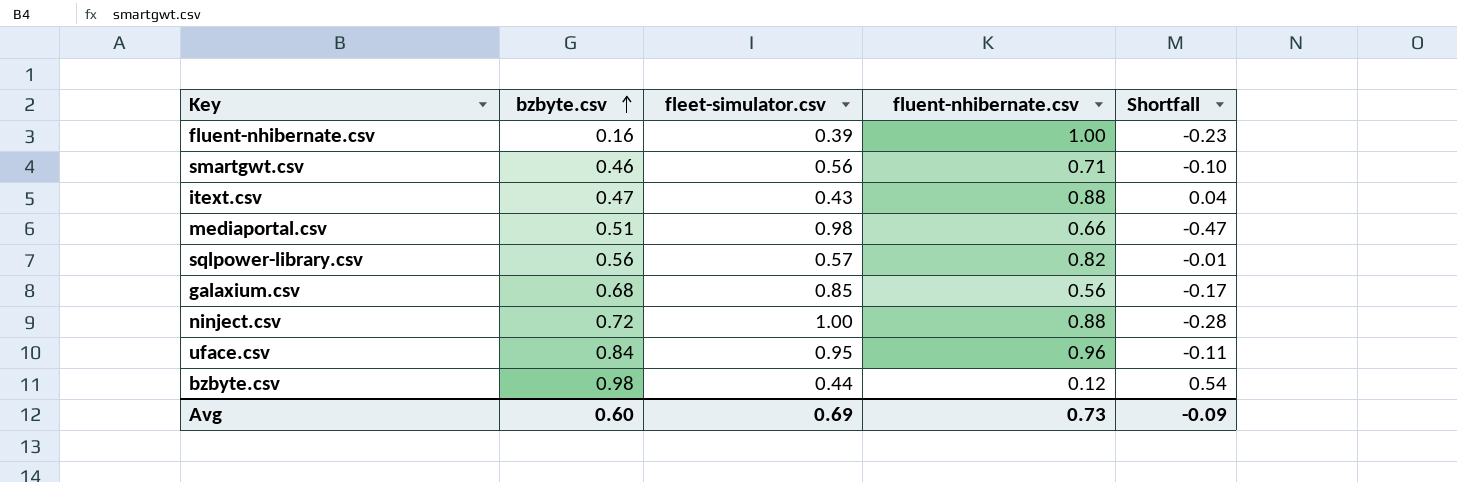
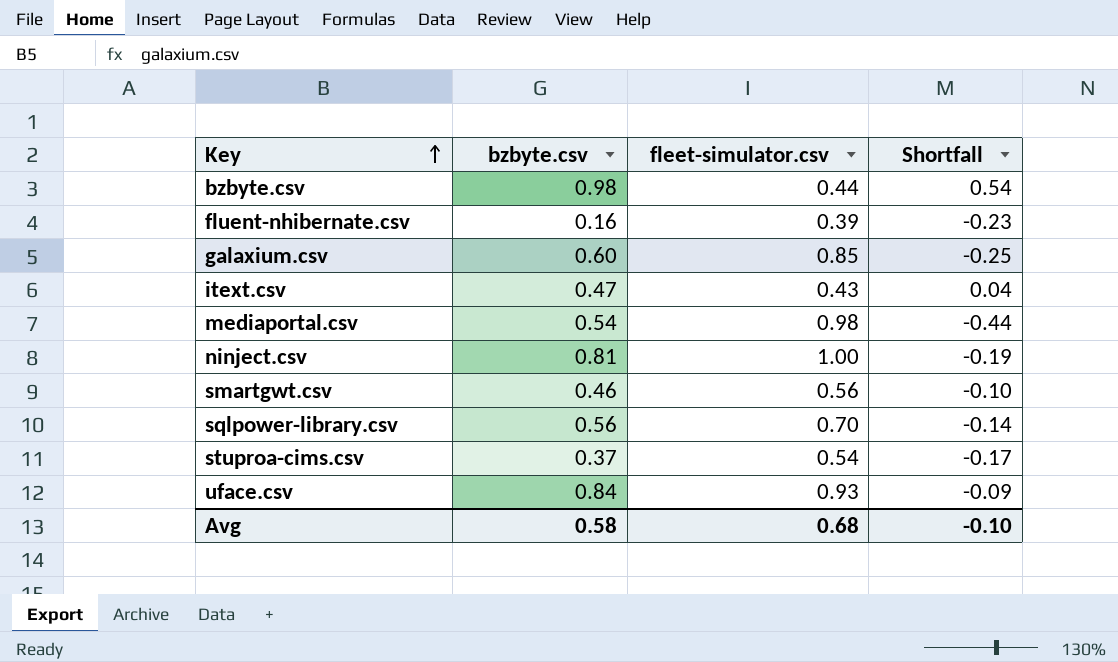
row order: bzbyte.csv ascending -> Key ascending
column fluent-nhibernate.csv | position: 4 -> none
galaxium.csv | bzbyte.csv: 0.68 -> 0.60
galaxium.csv | Shortfall: -0.17 -> -0.25
mediaportal.csv | bzbyte.csv: 0.51 -> 0.54
mediaportal.csv | Shortfall: -0.47 -> -0.44
ninject.csv | bzbyte.csv: 0.72 -> 0.81
ninject.csv | Shortfall: -0.28 -> -0.19
sqlpower-library.csv | fleet-simulator.csv: 0.57 -> 0.70
sqlpower-library.csv | Shortfall: -0.01 -> -0.14
row stuproa-cims.csv: none -> 0.37 | 0.54 | -0.17
uface.csv | fleet-simulator.csv: 0.95 -> 0.93
uface.csv | Shortfall: -0.11 -> -0.09
Avg | bzbyte.csv: 0.60 -> 0.58
Avg | fleet-simulator.csv: 0.69 -> 0.68
Avg | Shortfall: -0.09 -> -0.10

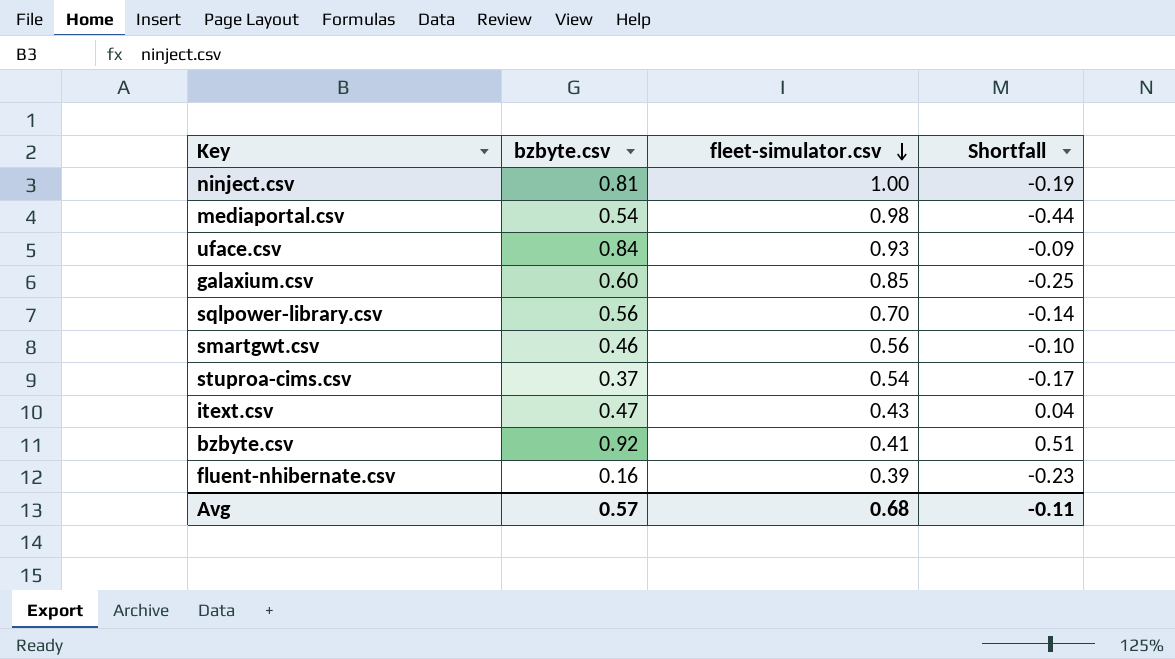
row order: Key ascending -> fleet-simulator.csv descending
bzbyte.csv | bzbyte.csv: 0.98 -> 0.92
bzbyte.csv | fleet-simulator.csv: 0.44 -> 0.41
bzbyte.csv | Shortfall: 0.54 -> 0.51
Avg | bzbyte.csv: 0.58 -> 0.57
Avg | Shortfall: -0.10 -> -0.11

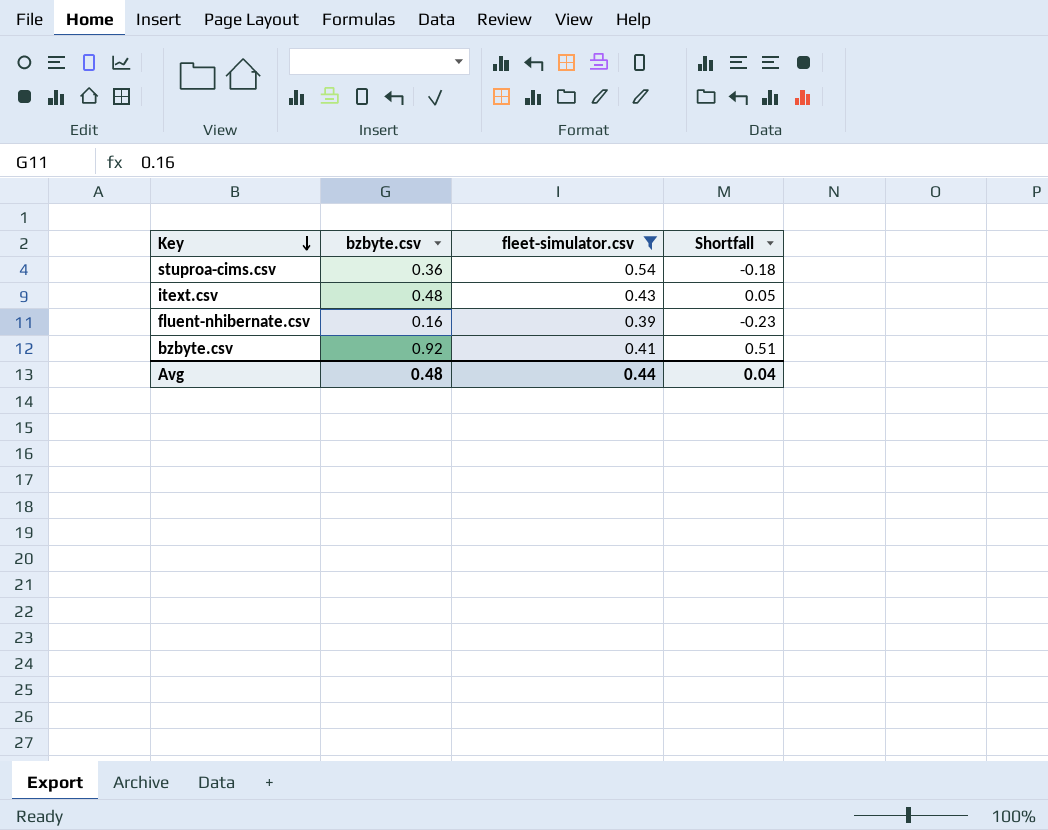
filter: none -> fleet-simulator.csv <= 0.54
row order: fleet-simulator.csv descending -> Key descending
stuproa-cims.csv | bzbyte.csv: 0.37 -> 0.36
stuproa-cims.csv | Shortfall: -0.17 -> -0.18
itext.csv | bzbyte.csv: 0.47 -> 0.48
itext.csv | Shortfall: 0.04 -> 0.05
Avg | bzbyte.csv: 0.57 -> 0.48
Avg | fleet-simulator.csv: 0.68 -> 0.44
Avg | Shortfall: -0.11 -> 0.04

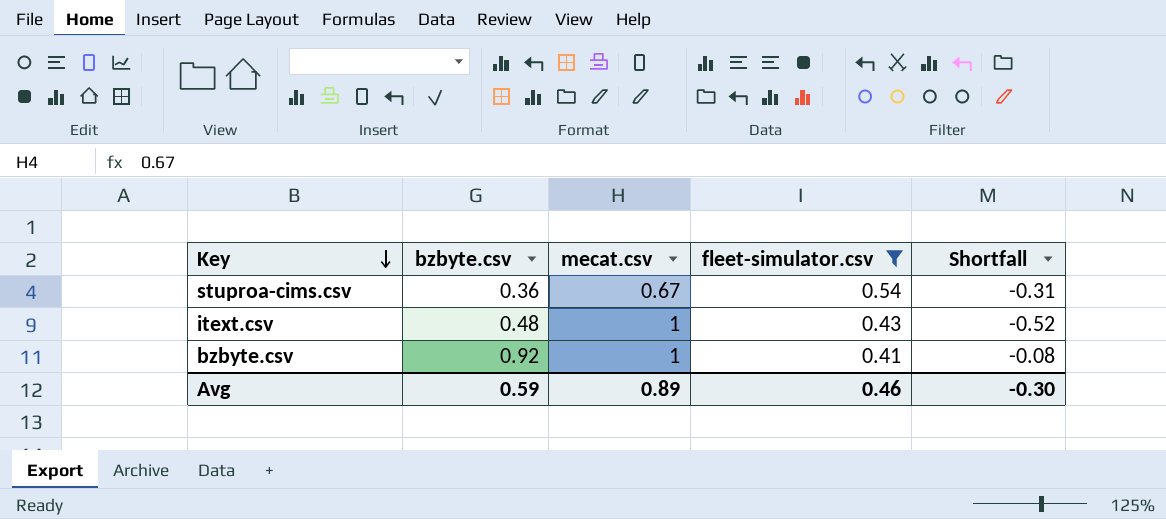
column mecat.csv | position: none -> 3
column Shortfall | formula: [bzbyte.csv] - [fleet-simulator.csv] -> [bzbyte.csv] - [mecat.csv]
row fluent-nhibernate.csv: 0.16 | 0.39 | -0.23 -> none
Avg | bzbyte.csv: 0.48 -> 0.59
Avg | fleet-simulator.csv: 0.44 -> 0.46
Avg | Shortfall: 0.04 -> -0.30

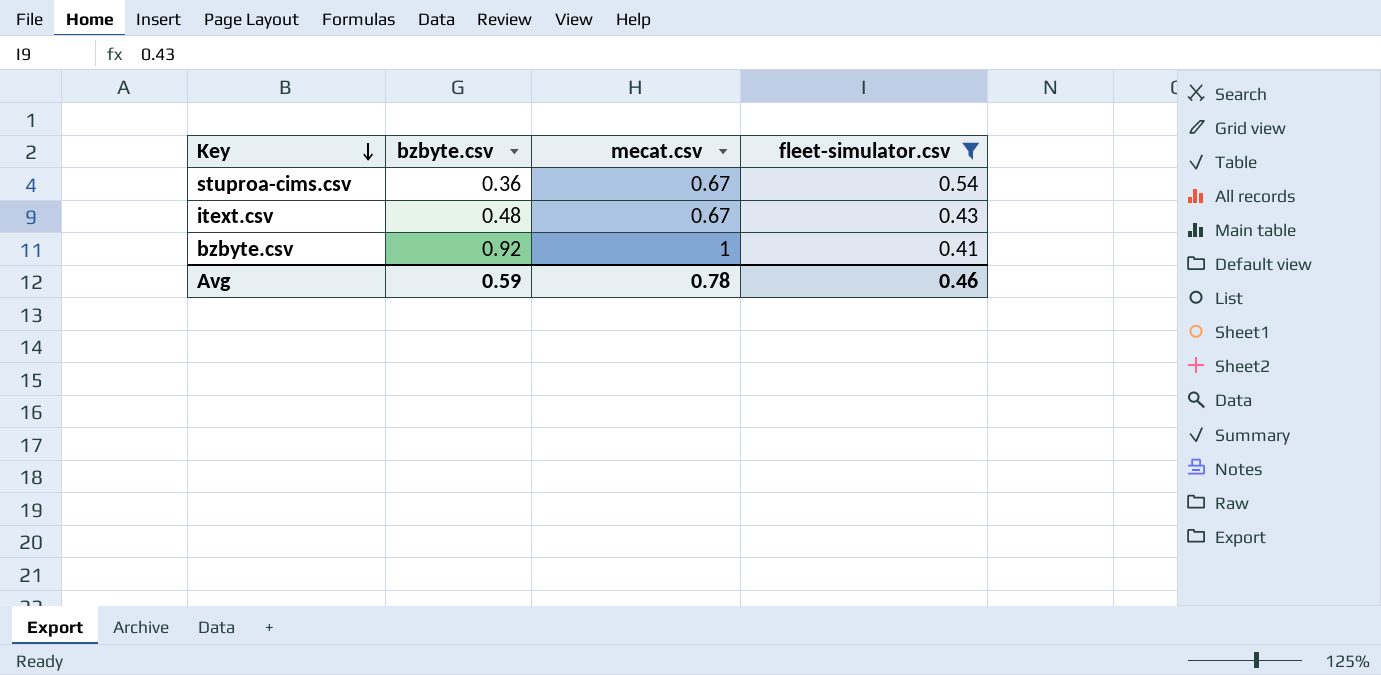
column Shortfall | formula: [bzbyte.csv] - [mecat.csv] -> none
itext.csv | mecat.csv: 1 -> 0.67
Avg | mecat.csv: 0.89 -> 0.78

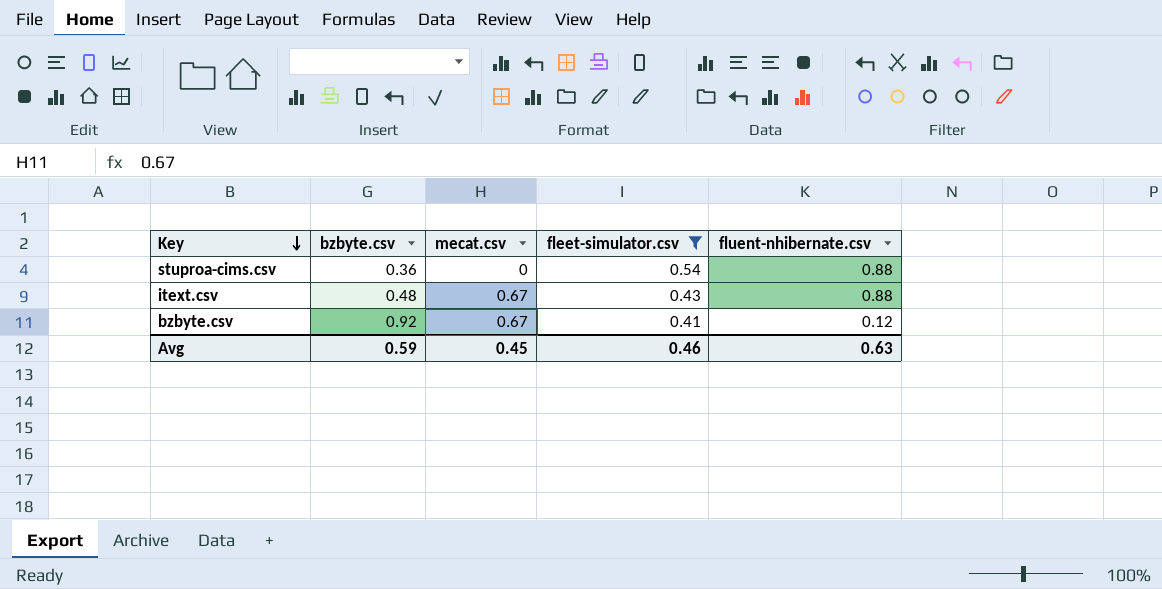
column fluent-nhibernate.csv | position: none -> 5
stuproa-cims.csv | mecat.csv: 0.67 -> 0
bzbyte.csv | mecat.csv: 1 -> 0.67
Avg | mecat.csv: 0.78 -> 0.45

